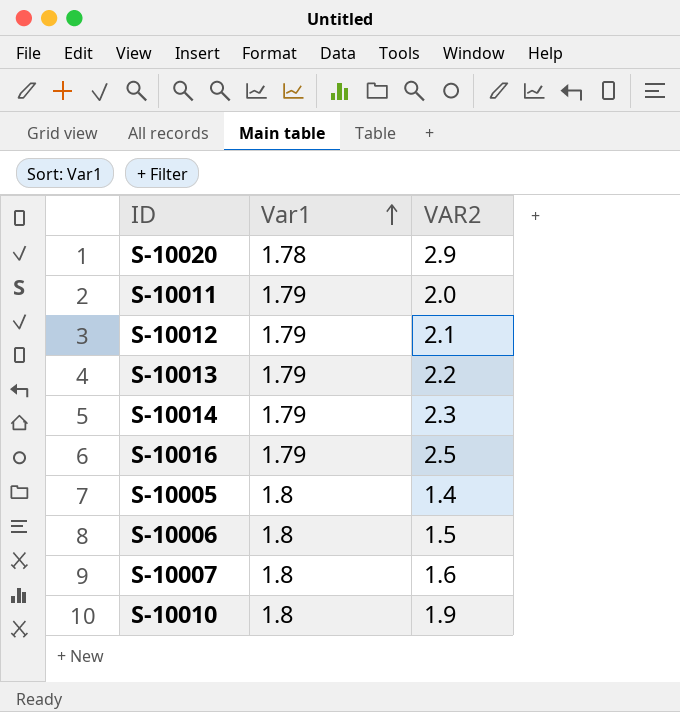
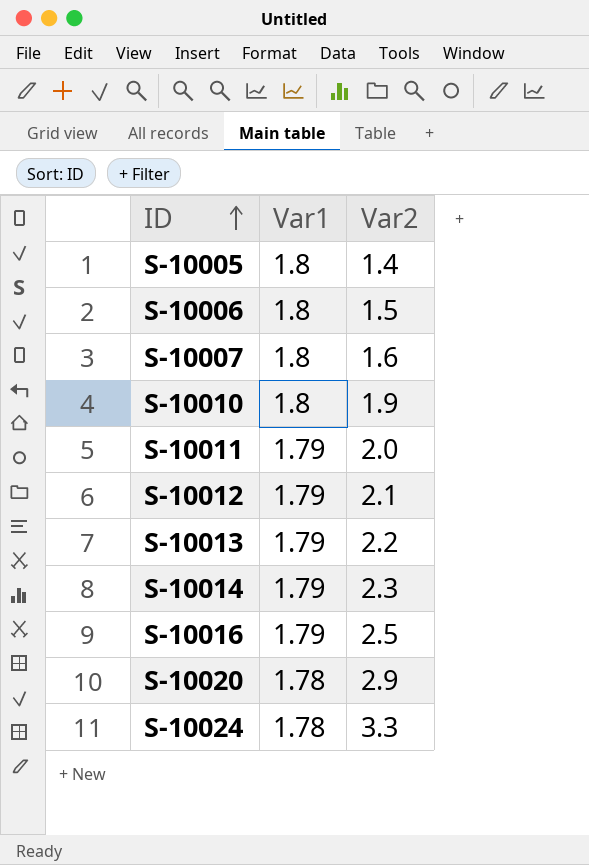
row order: Var1 ascending -> ID ascending
column name: VAR2 -> Var2
row S-10024: none -> 1.78 | 3.3

